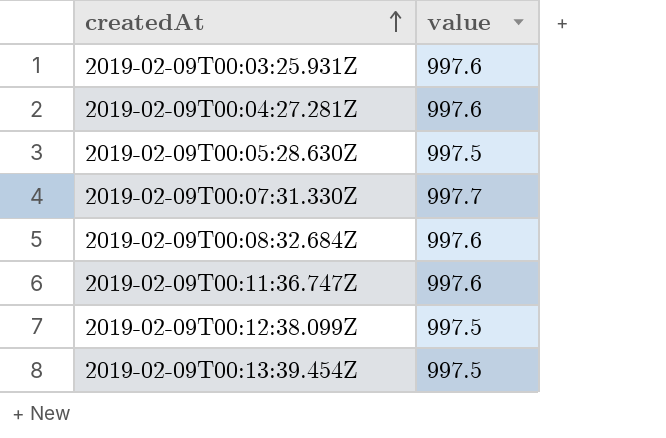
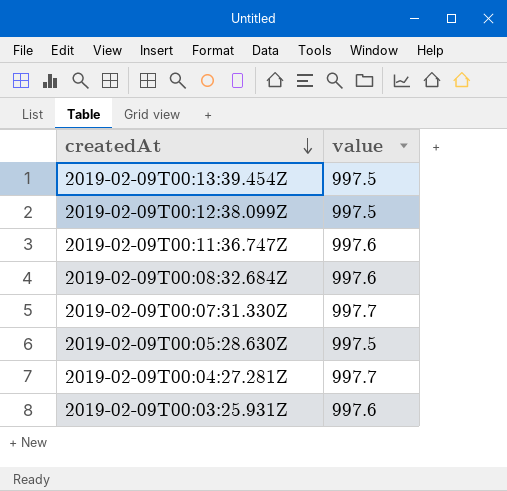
row order: createdAt ascending -> createdAt descending
2019-02-09T00:04:27.281Z | value: 997.6 -> 997.7

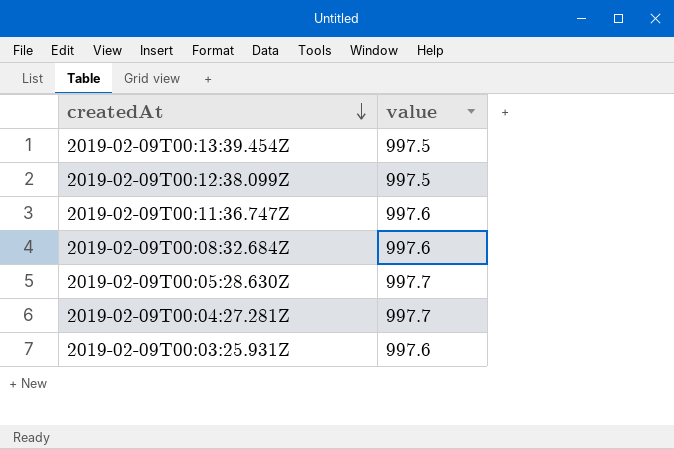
row 2019-02-09T00:07:31.330Z: 997.7 -> none
2019-02-09T00:05:28.630Z | value: 997.5 -> 997.7

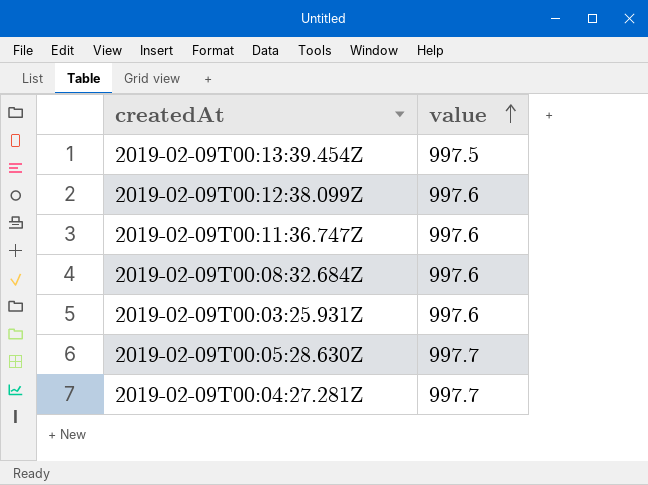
row order: createdAt descending -> value ascending
2019-02-09T00:12:38.099Z | value: 997.5 -> 997.6

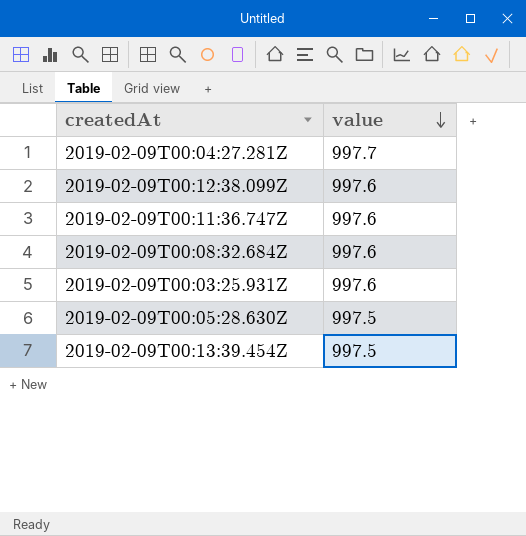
row order: value ascending -> value descending
2019-02-09T00:05:28.630Z | value: 997.7 -> 997.5

